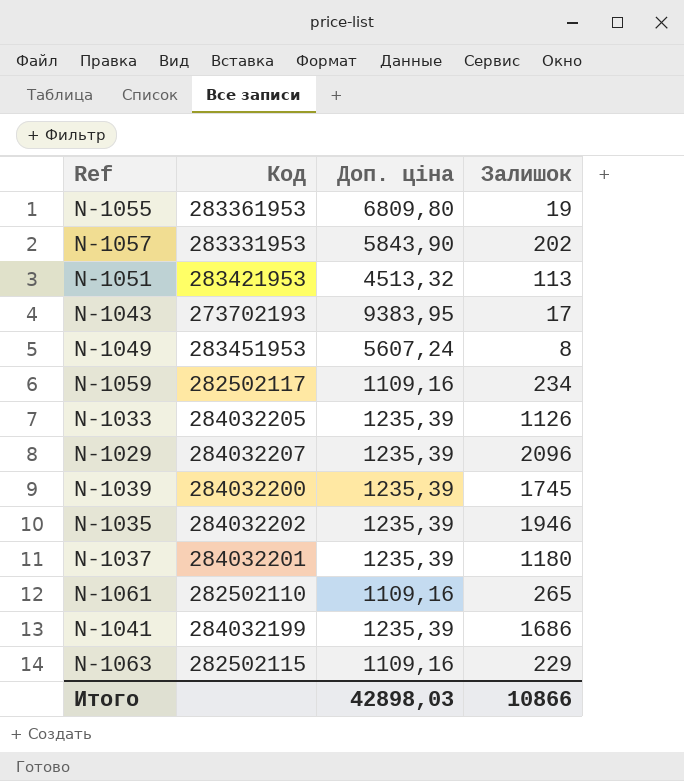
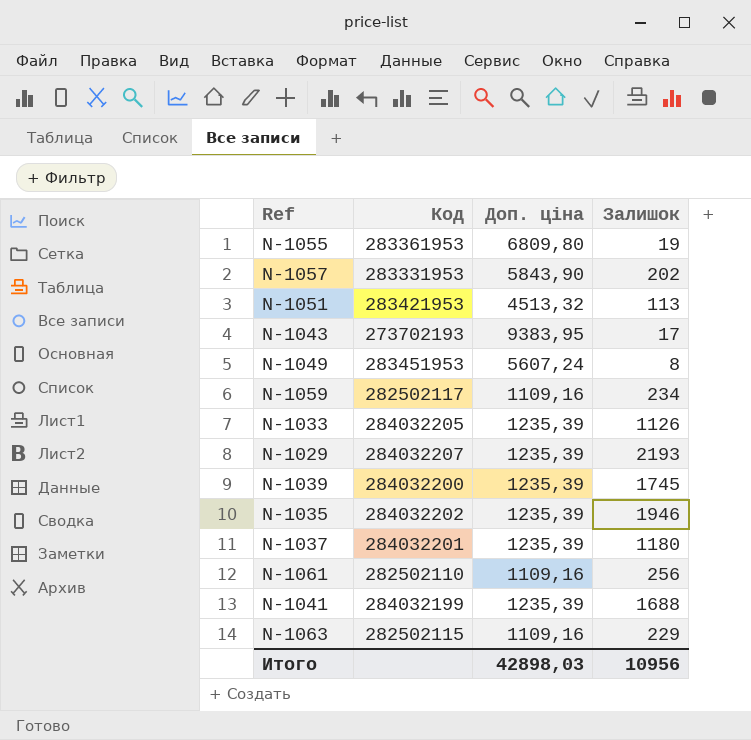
N-1029 | Залишок: 2096 -> 2193
N-1061 | Залишок: 265 -> 256
N-1041 | Залишок: 1686 -> 1688
Итого | Залишок: 10866 -> 10956

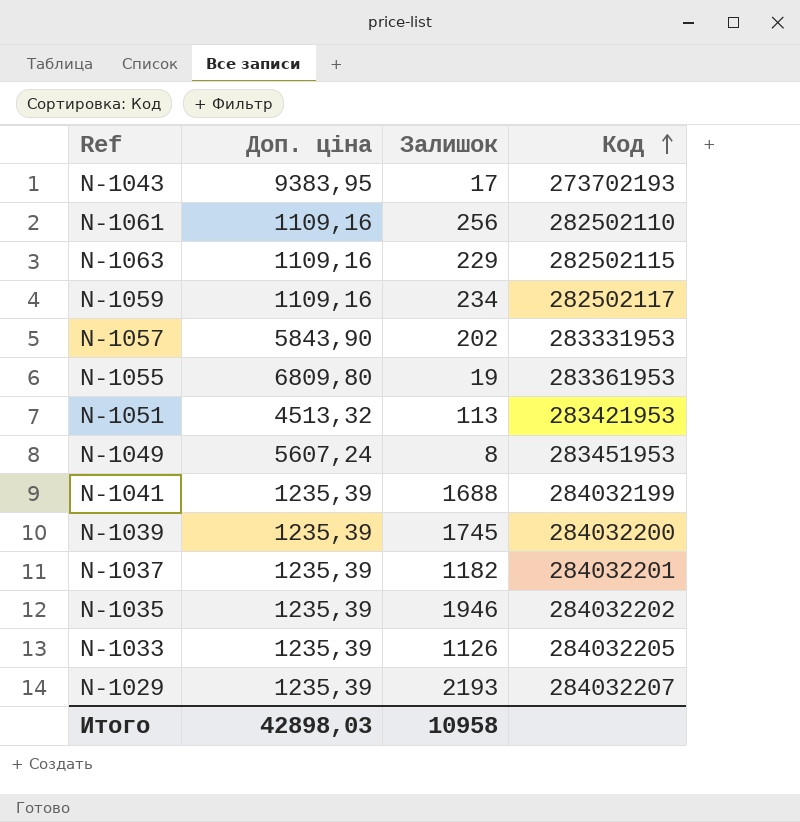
row order: none -> Код ascending
column Код | position: 2 -> 4
N-1037 | Залишок: 1180 -> 1182
Итого | Залишок: 10956 -> 10958

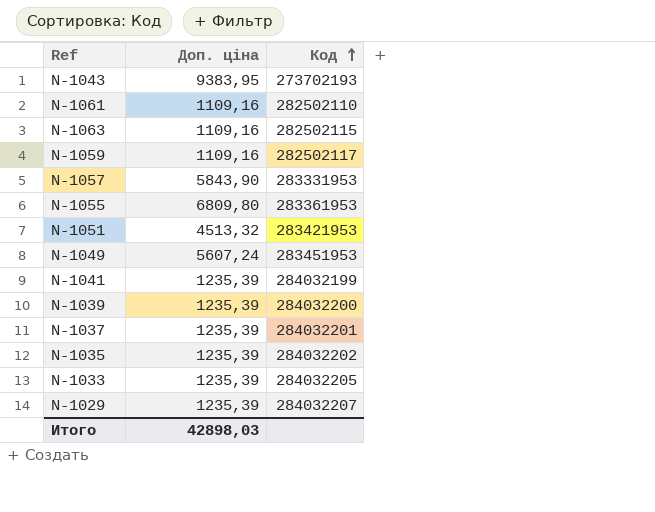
column Залишок | position: 3 -> none

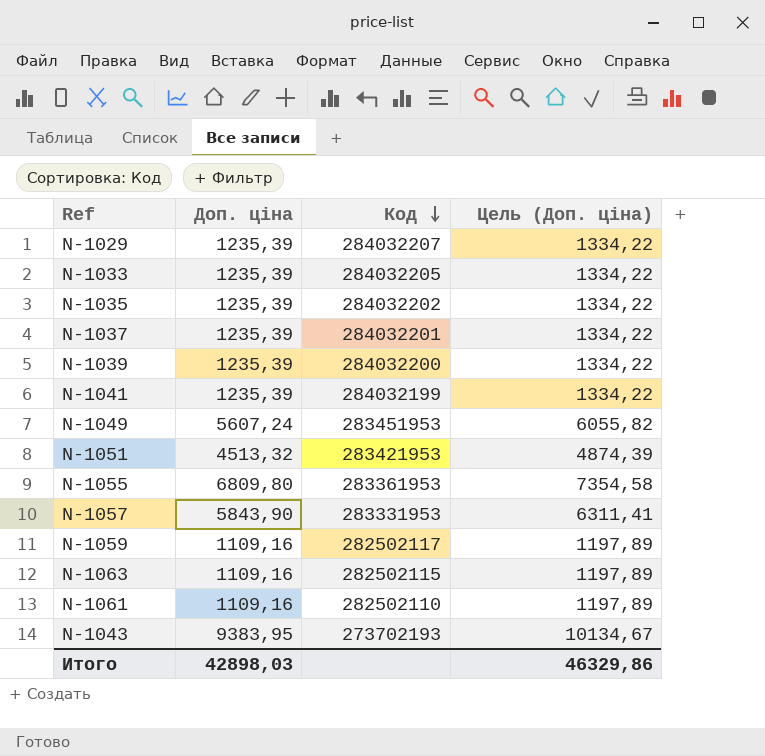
row order: Код ascending -> Код descending
column Цель (Доп. ціна) | formula: none -> [Доп. ціна] * 1,08

